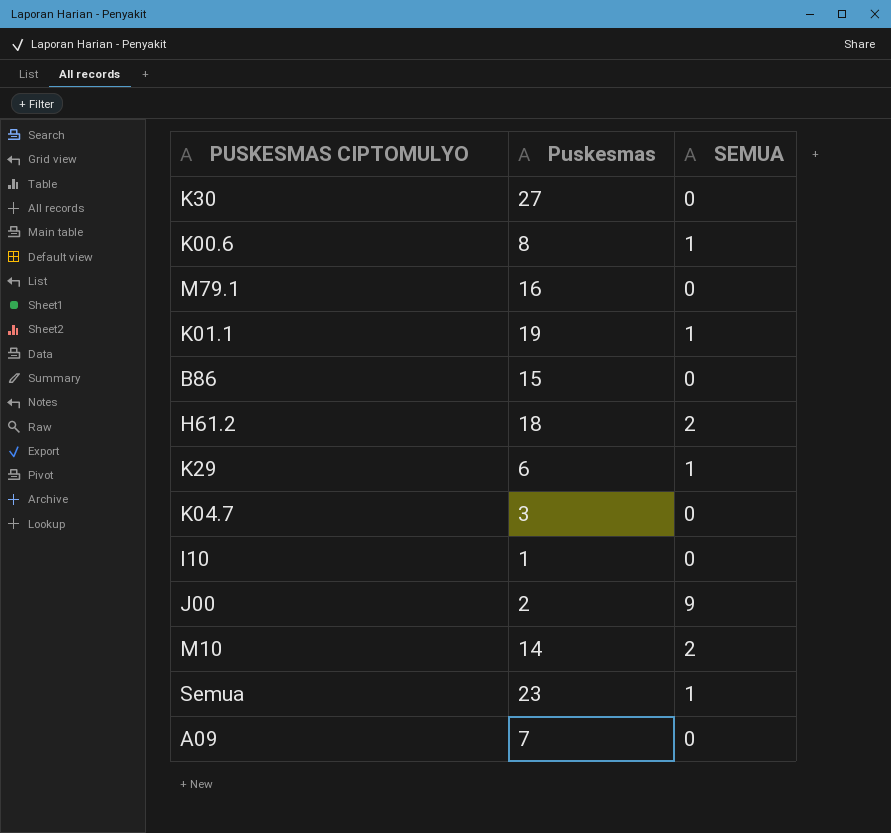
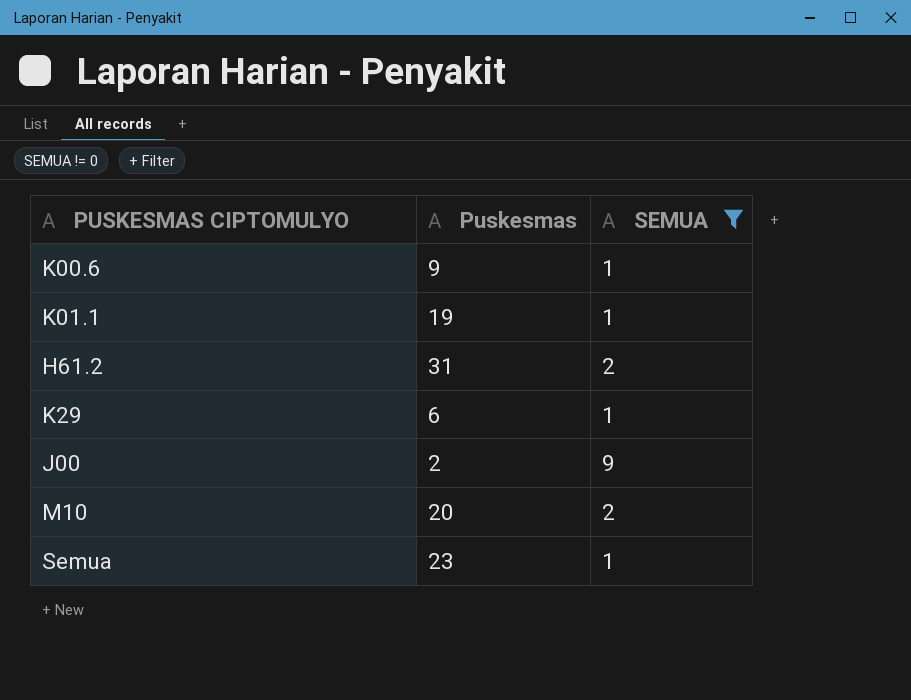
filter: none -> SEMUA != 0
K00.6 | Puskesmas: 8 -> 9
H61.2 | Puskesmas: 18 -> 31
M10 | Puskesmas: 14 -> 20

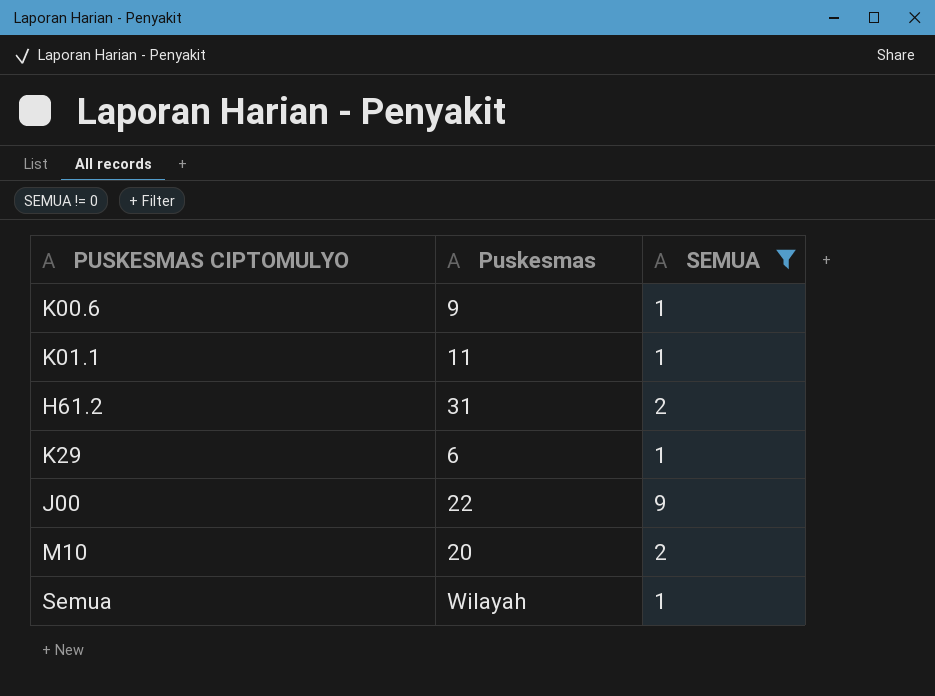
K01.1 | Puskesmas: 19 -> 11
J00 | Puskesmas: 2 -> 22
Semua | Puskesmas: 23 -> Wilayah

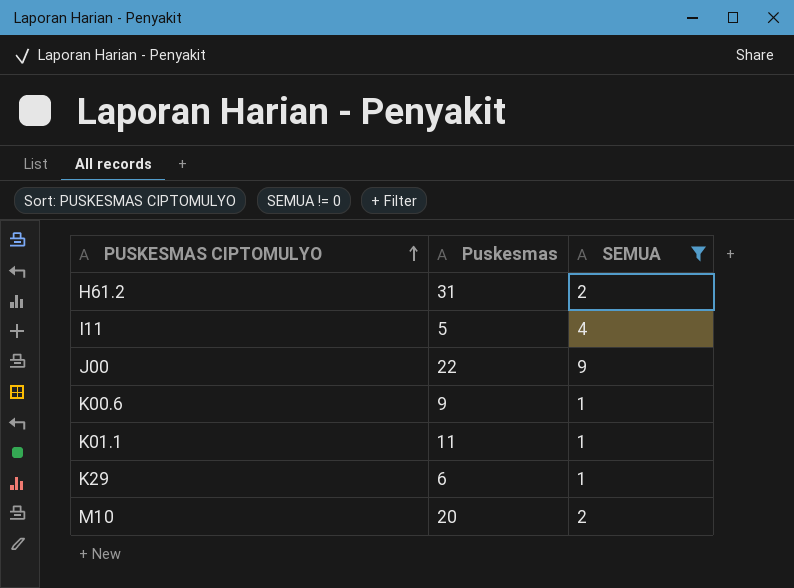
row order: none -> PUSKESMAS CIPTOMULYO ascending
row Semua: Wilayah | 1 -> none
row I11: none -> 5 | 4

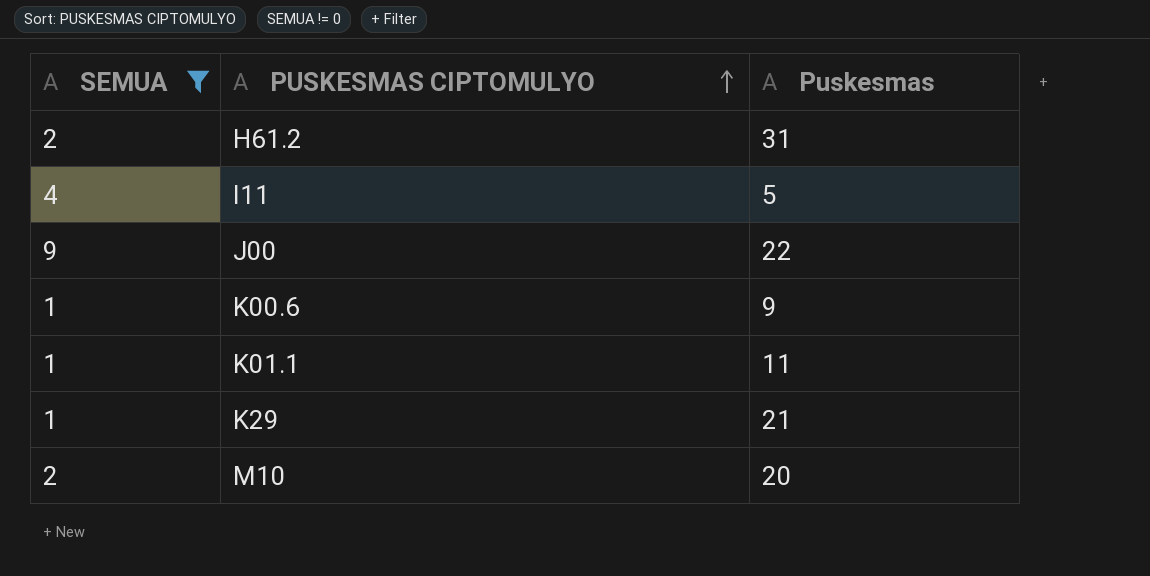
column SEMUA | position: 3 -> 1
K29 | Puskesmas: 6 -> 21

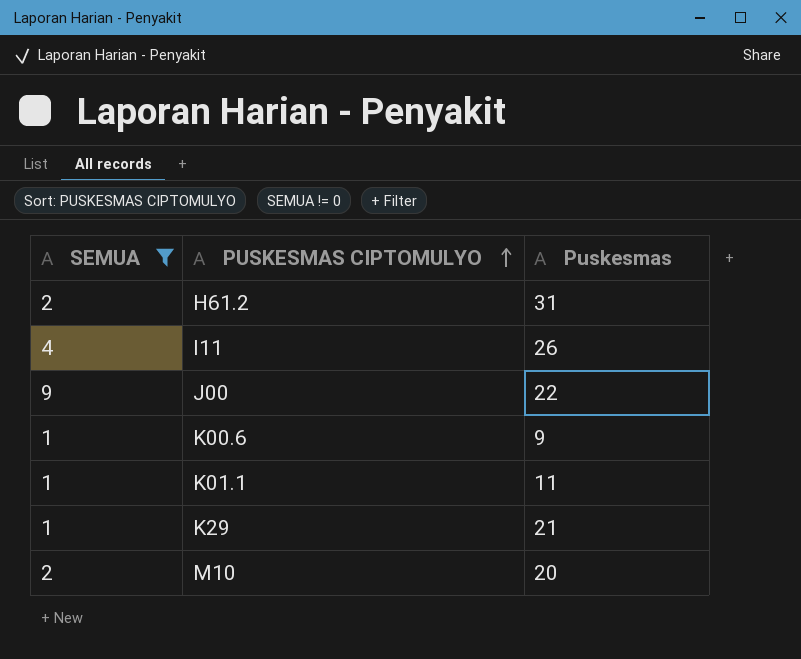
I11 | Puskesmas: 5 -> 26

